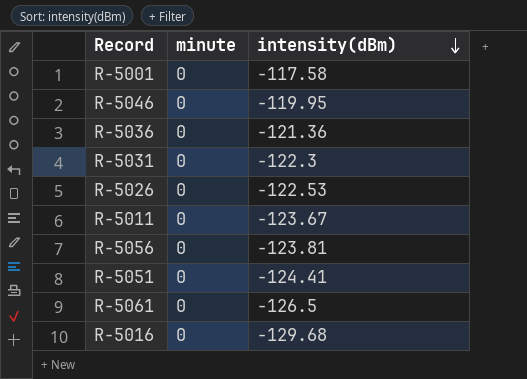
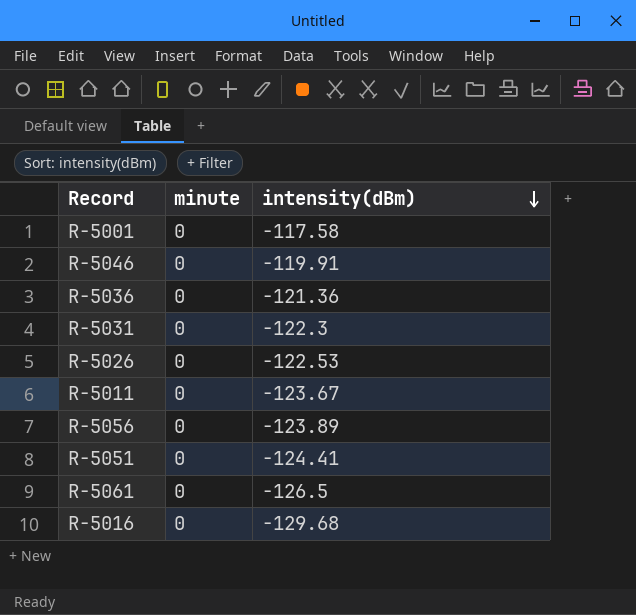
R-5046 | intensity(dBm): -119.95 -> -119.91
R-5056 | intensity(dBm): -123.81 -> -123.89

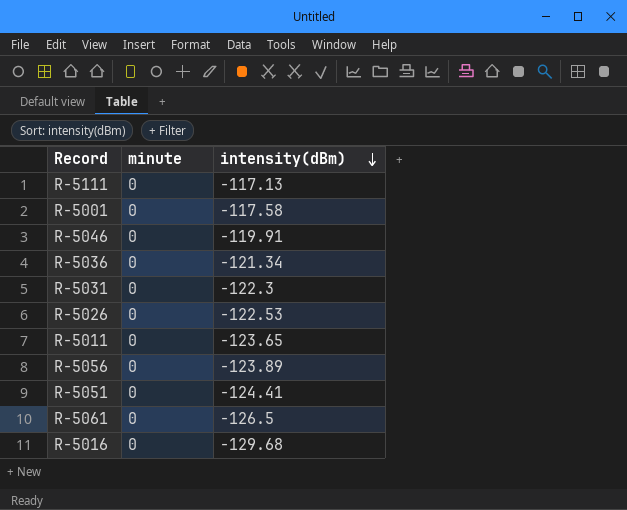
row R-5111: none -> 0 | -117.13
R-5036 | intensity(dBm): -121.36 -> -121.34
R-5011 | intensity(dBm): -123.67 -> -123.65

